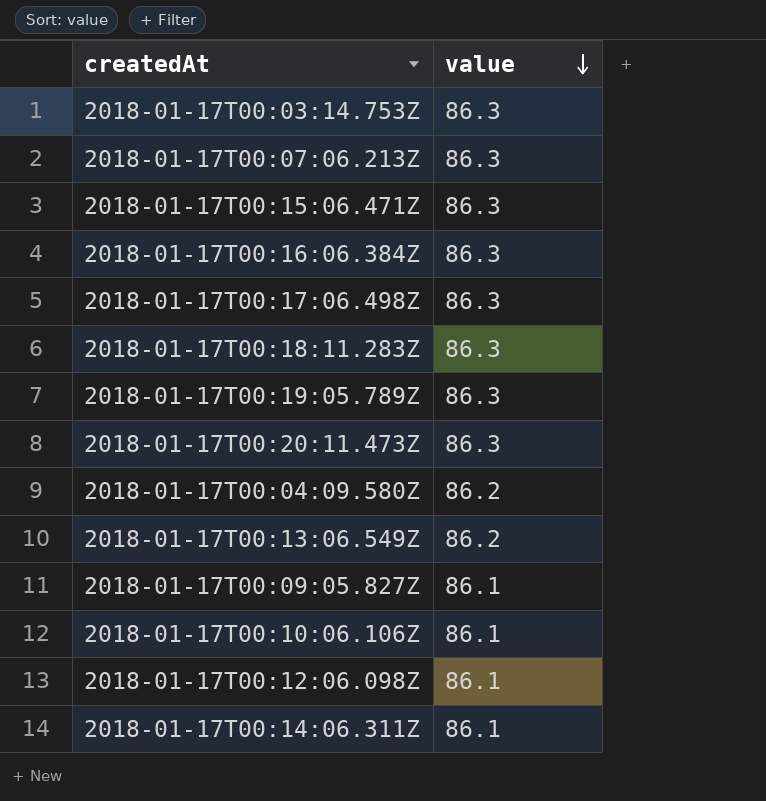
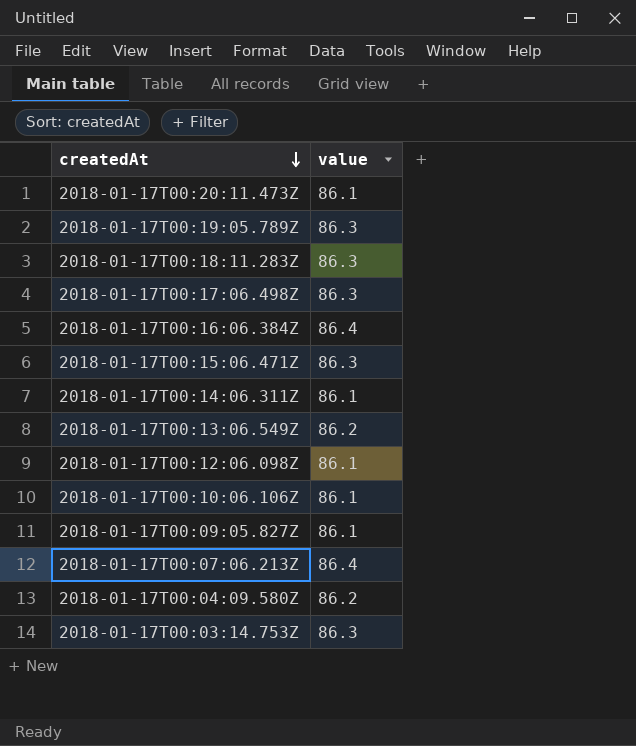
row order: value descending -> createdAt descending
2018-01-17T00:20:11.473Z | value: 86.3 -> 86.1
2018-01-17T00:16:06.384Z | value: 86.3 -> 86.4
2018-01-17T00:07:06.213Z | value: 86.3 -> 86.4

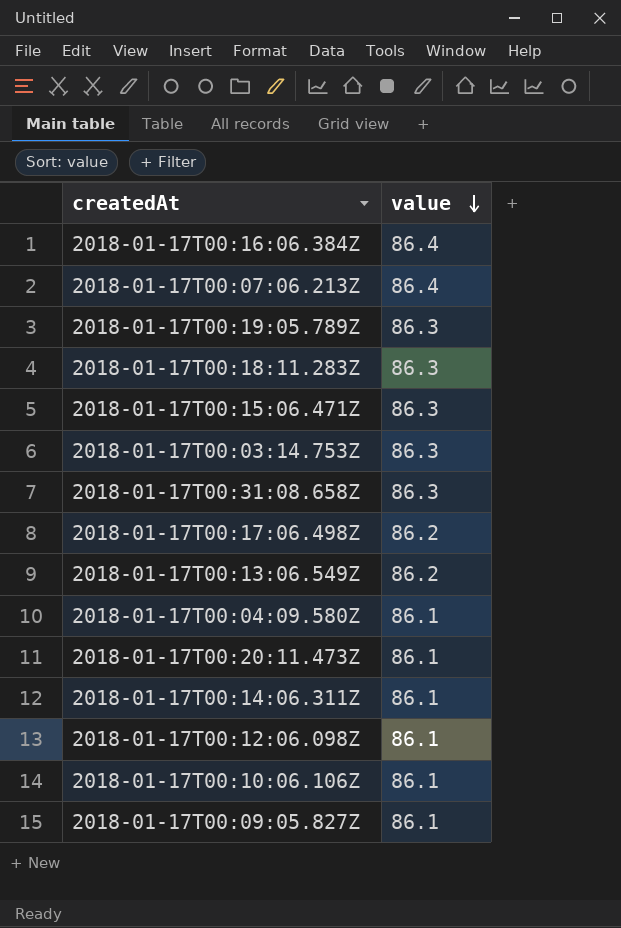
row order: createdAt descending -> value descending
row 2018-01-17T00:31:08.658Z: none -> 86.3
2018-01-17T00:17:06.498Z | value: 86.3 -> 86.2
2018-01-17T00:04:09.580Z | value: 86.2 -> 86.1

